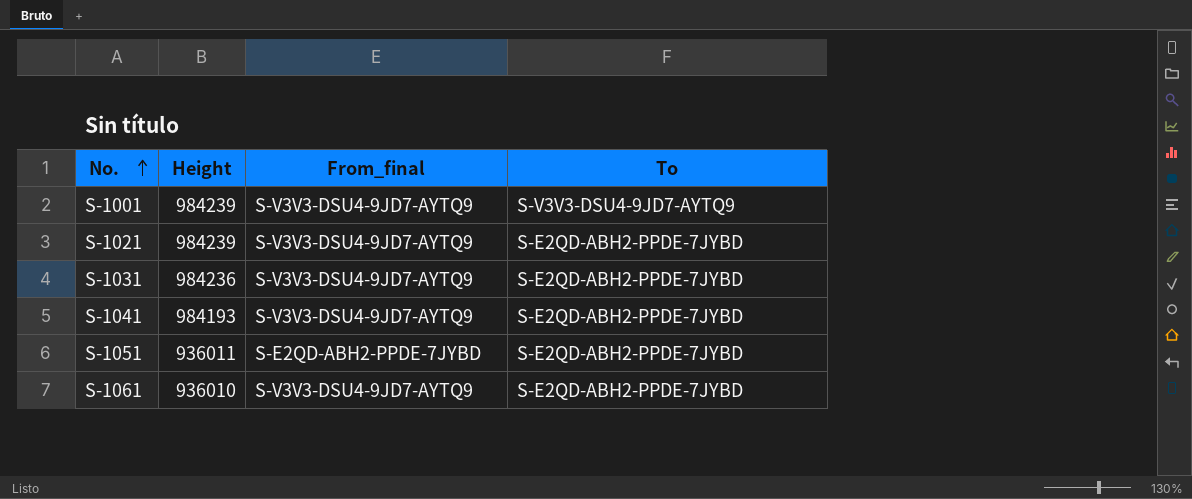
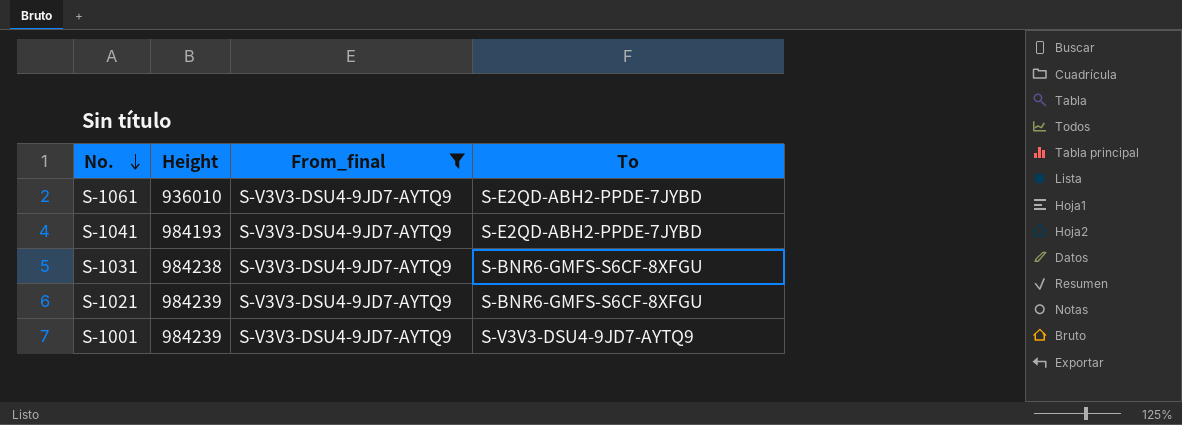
filter: none -> From_final = S-V3V3-DSU4-9JD7-AYTQ9
row order: No. ascending -> No. descending
S-1031 | Height: 984236 -> 984238
S-1031 | To: S-E2QD-ABH2-PPDE-7JYBD -> S-BNR6-GMFS-S6CF-8XFGU
S-1021 | To: S-E2QD-ABH2-PPDE-7JYBD -> S-BNR6-GMFS-S6CF-8XFGU

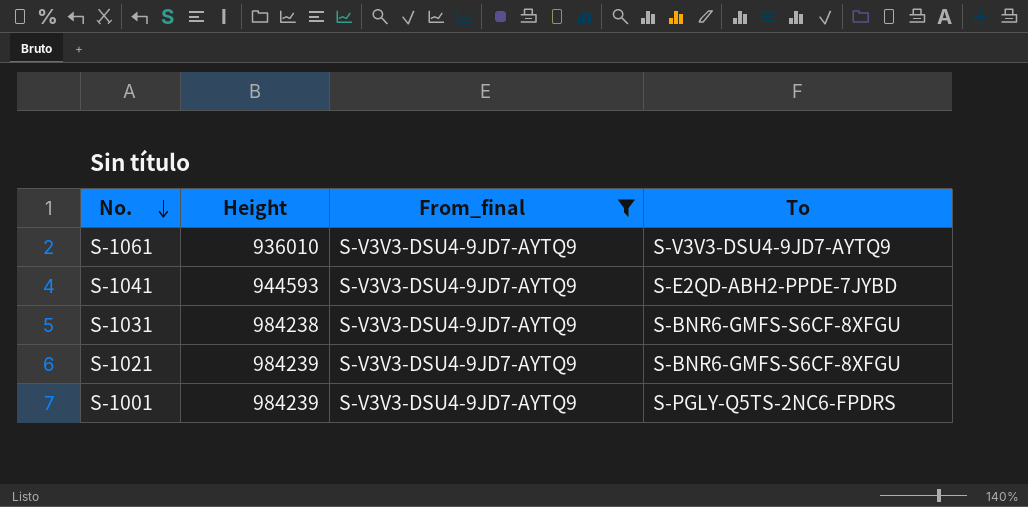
S-1061 | To: S-E2QD-ABH2-PPDE-7JYBD -> S-V3V3-DSU4-9JD7-AYTQ9
S-1041 | Height: 984193 -> 944593
S-1001 | To: S-V3V3-DSU4-9JD7-AYTQ9 -> S-PGLY-Q5TS-2NC6-FPDRS

